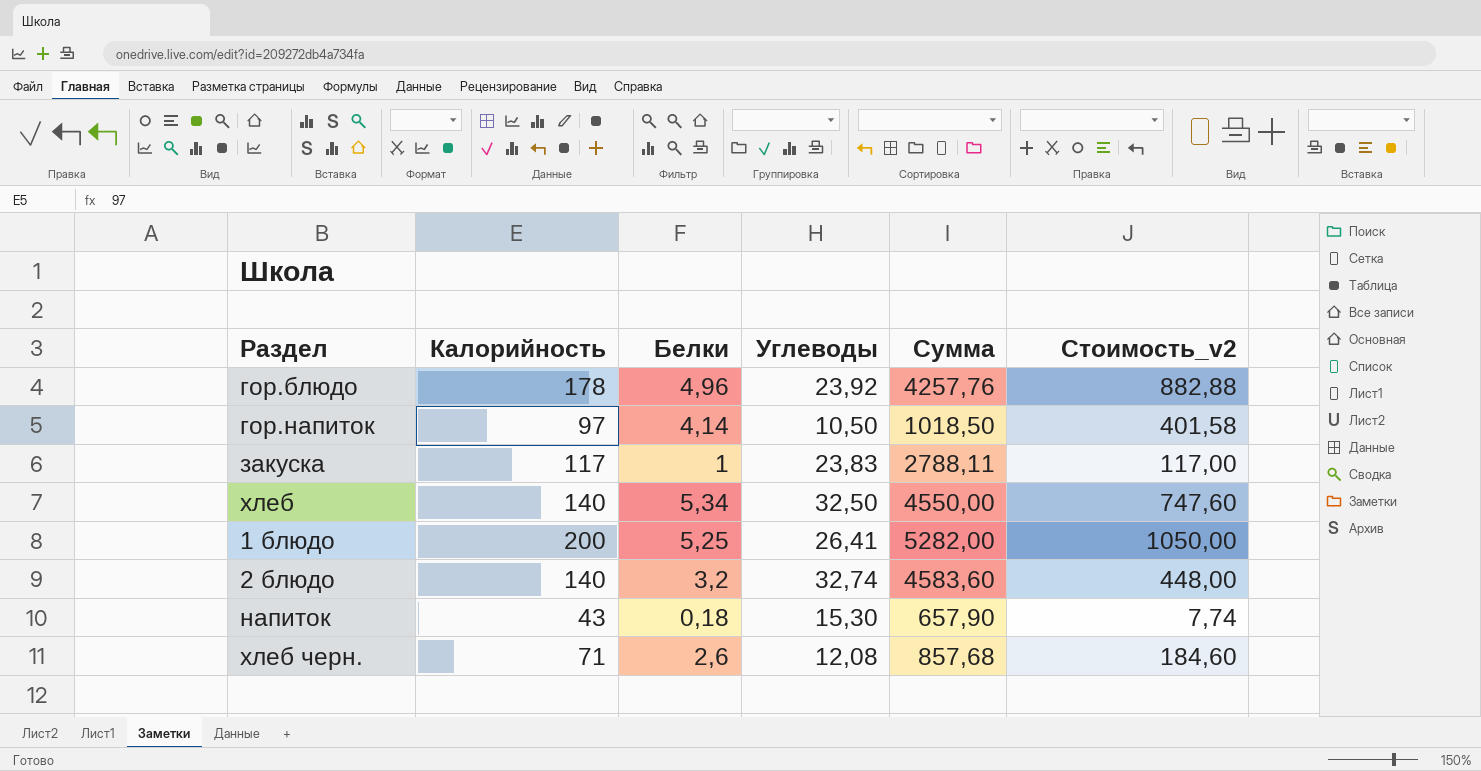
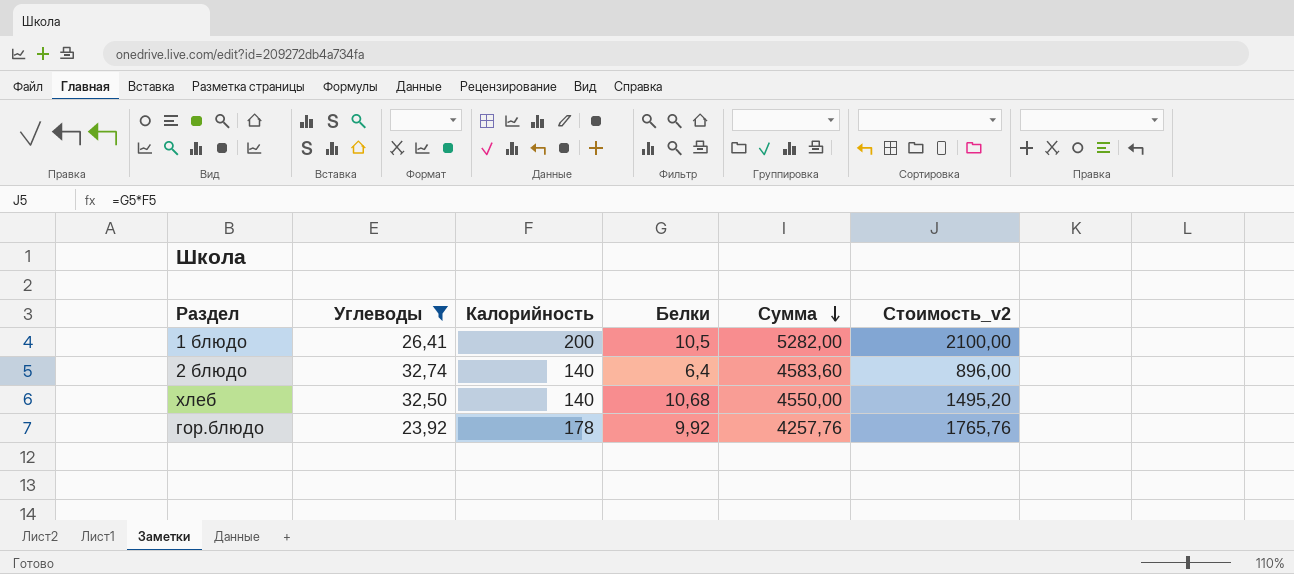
filter: none -> Углеводы >= 23,92
row order: none -> Сумма descending
column Углеводы | position: 4 -> 2
1 блюдо | Белки: 5,25 -> 10,5
1 блюдо | Стоимость_v2: 1050,00 -> 2100,00
2 блюдо | Белки: 3,2 -> 6,4
2 блюдо | Стоимость_v2: 448,00 -> 896,00
хлеб | Белки: 5,34 -> 10,68
хлеб | Стоимость_v2: 747,60 -> 1495,20
гор.блюдо | Белки: 4,96 -> 9,92
гор.блюдо | Стоимость_v2: 882,88 -> 1765,76

